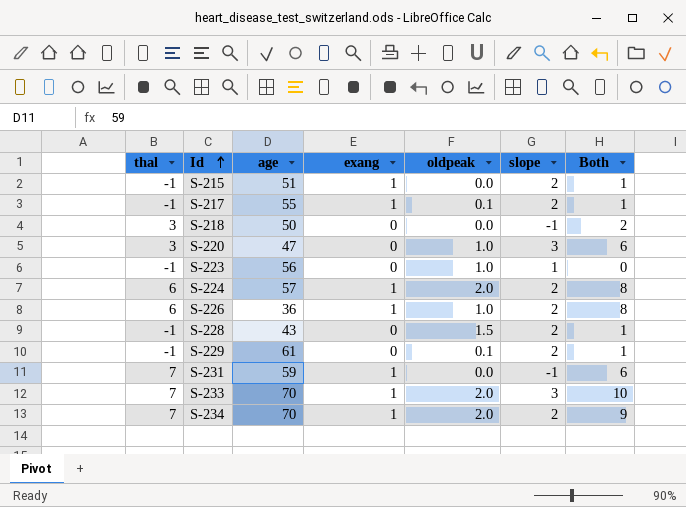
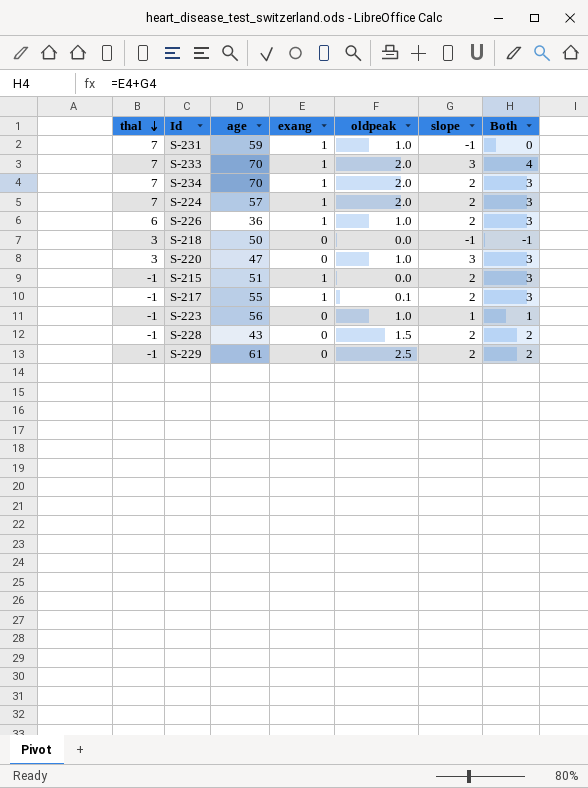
row order: Id ascending -> thal descending
column Both | formula: [thal] + [slope] -> [exang] + [slope]
S-231 | oldpeak: 0.0 -> 1.0
S-224 | thal: 6 -> 7
S-229 | oldpeak: 0.1 -> 2.5

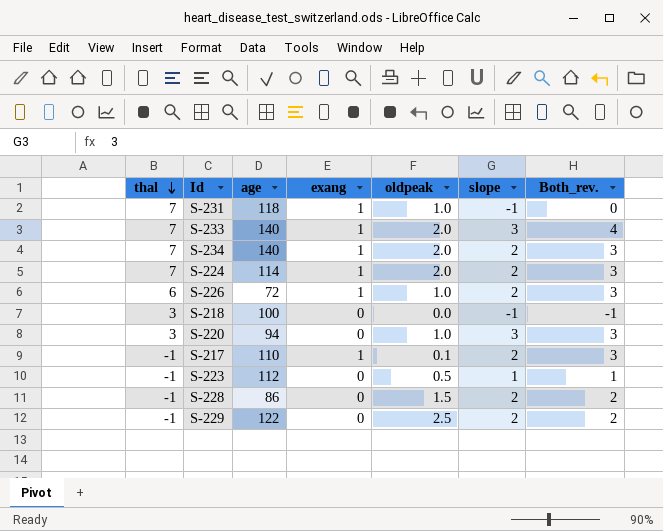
column name: Both -> Both_rev.
row S-215: -1 | 51 | 1 | 0.0 | 2 | 3 -> none
S-231 | age: 59 -> 118
S-233 | age: 70 -> 140
S-234 | age: 70 -> 140
S-224 | age: 57 -> 114
S-226 | age: 36 -> 72
S-218 | age: 50 -> 100
S-220 | age: 47 -> 94
S-217 | age: 55 -> 110
S-223 | age: 56 -> 112
S-223 | oldpeak: 1.0 -> 0.5
S-228 | age: 43 -> 86
S-229 | age: 61 -> 122

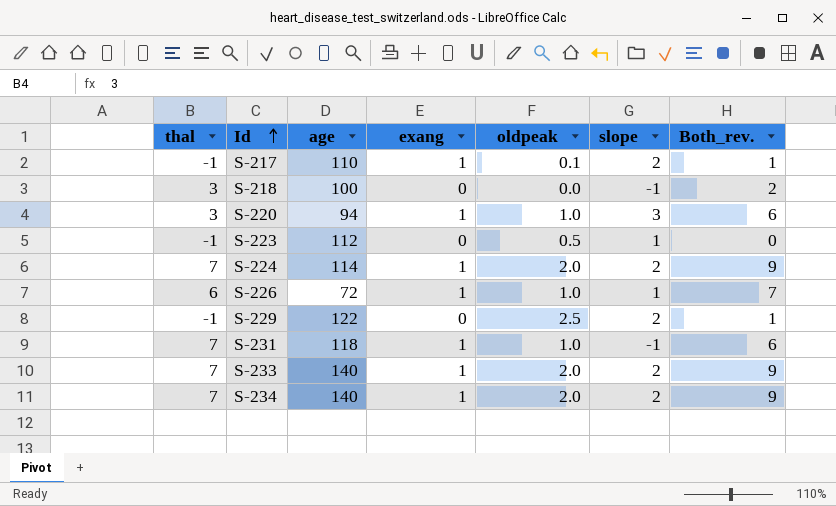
row order: thal descending -> Id ascending
column Both_rev. | formula: [exang] + [slope] -> [thal] + [slope]
row S-228: -1 | 86 | 0 | 1.5 | 2 | 2 -> none
S-220 | exang: 0 -> 1
S-226 | slope: 2 -> 1
S-233 | slope: 3 -> 2

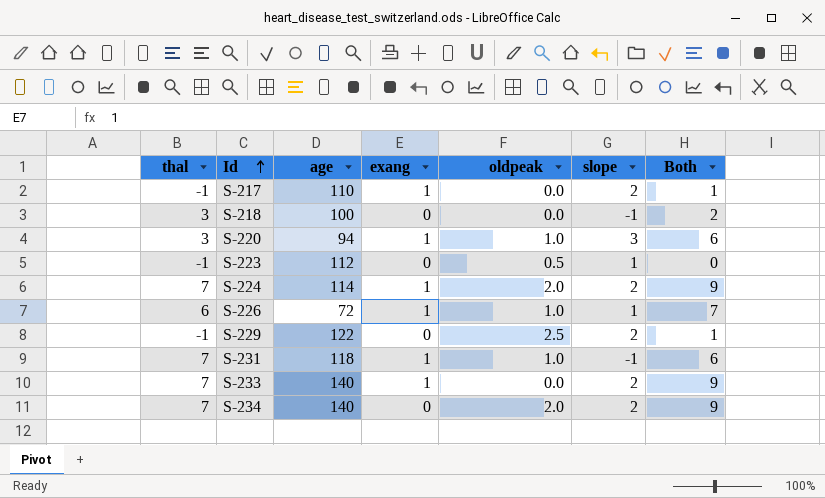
column name: Both_rev. -> Both
S-217 | oldpeak: 0.1 -> 0.0
S-233 | oldpeak: 2.0 -> 0.0
S-234 | exang: 1 -> 0

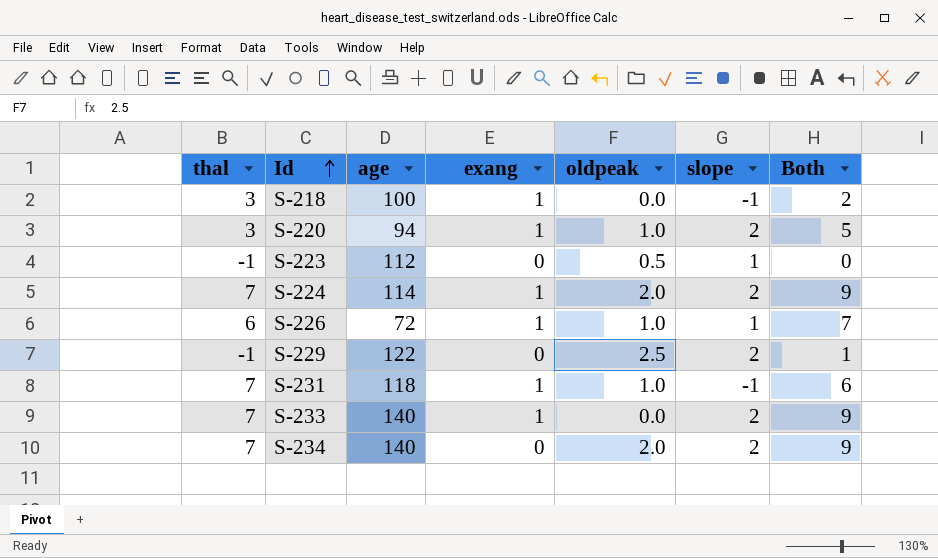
row S-217: -1 | 110 | 1 | 0.0 | 2 | 1 -> none
S-218 | exang: 0 -> 1
S-220 | slope: 3 -> 2
S-220 | Both: 6 -> 5

